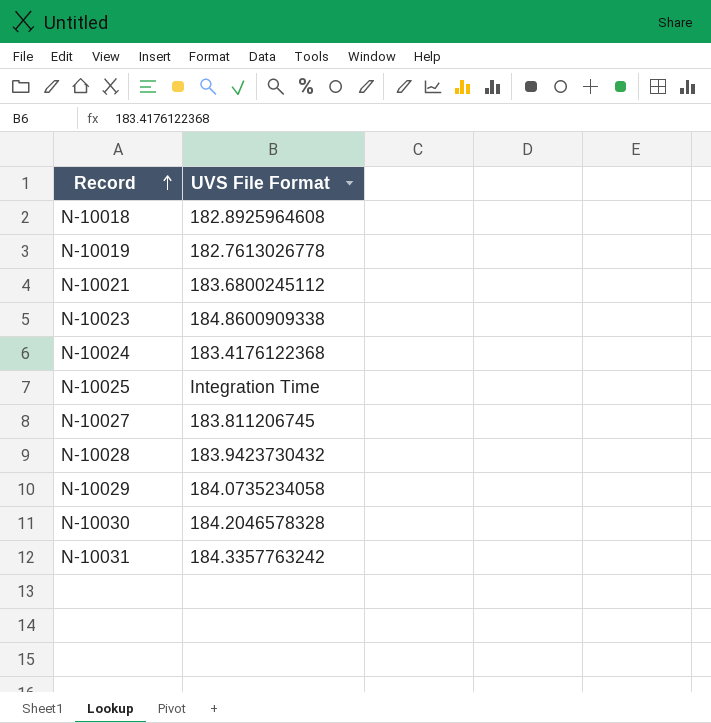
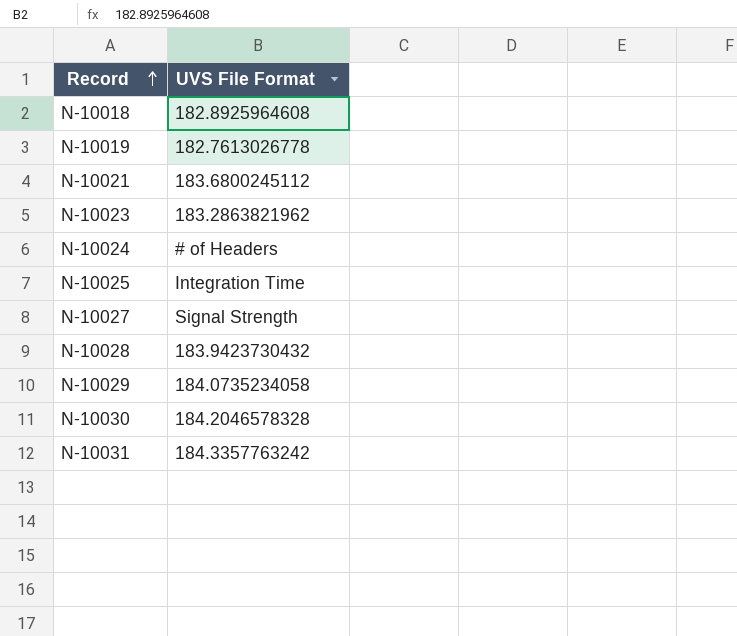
N-10023 | UVS File Format: 184.8600909338 -> 183.2863821962
N-10024 | UVS File Format: 183.4176122368 -> # of Headers
N-10027 | UVS File Format: 183.811206745 -> Signal Strength

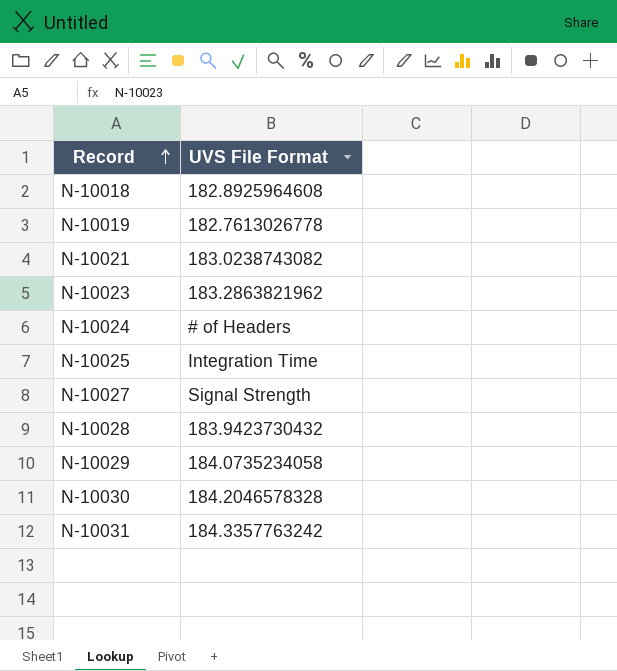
N-10021 | UVS File Format: 183.6800245112 -> 183.0238743082

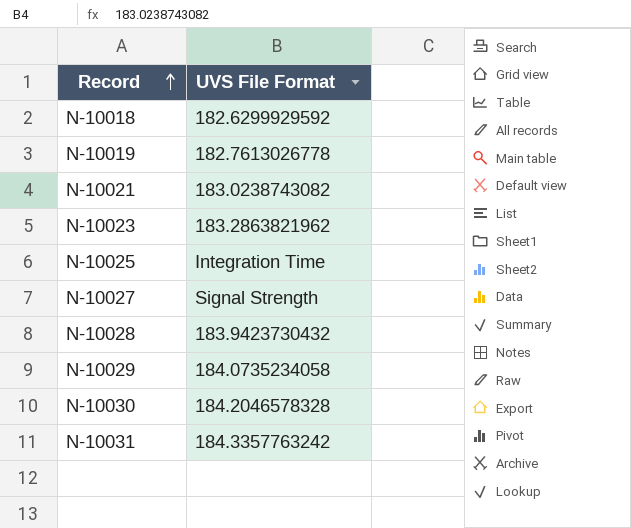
row N-10024: # of Headers -> none
N-10018 | UVS File Format: 182.8925964608 -> 182.6299929592

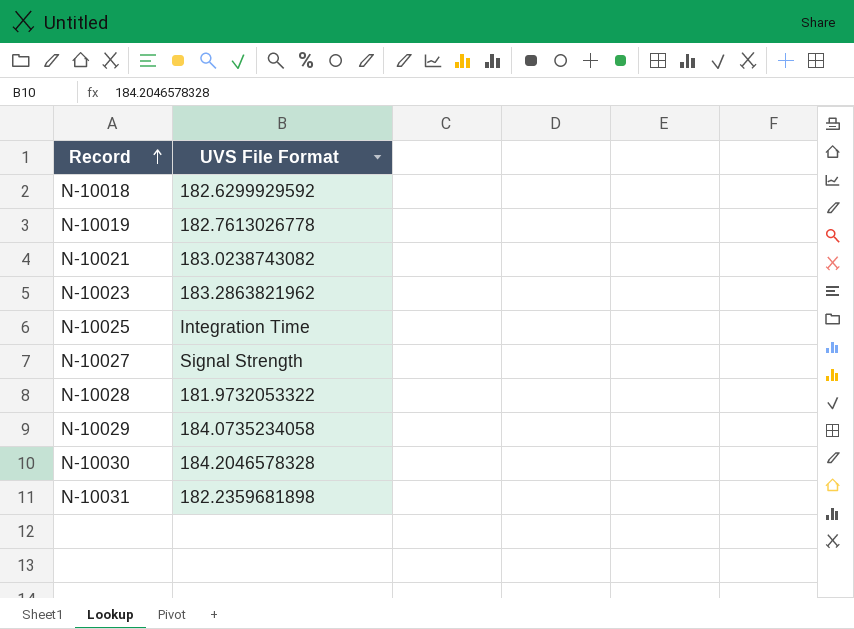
N-10028 | UVS File Format: 183.9423730432 -> 181.9732053322
N-10031 | UVS File Format: 184.3357763242 -> 182.2359681898

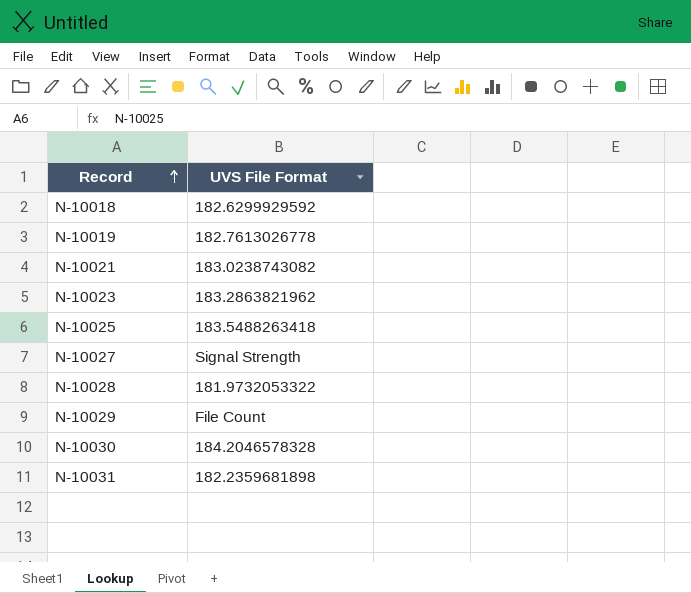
N-10025 | UVS File Format: Integration Time -> 183.5488263418
N-10029 | UVS File Format: 184.0735234058 -> File Count

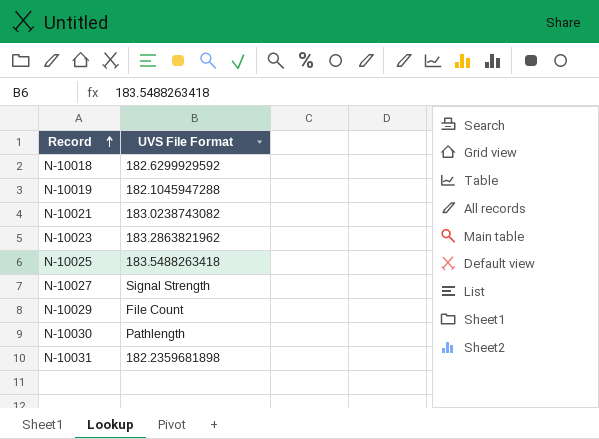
row N-10028: 181.9732053322 -> none
N-10019 | UVS File Format: 182.7613026778 -> 182.1045947288
N-10030 | UVS File Format: 184.2046578328 -> Pathlength

